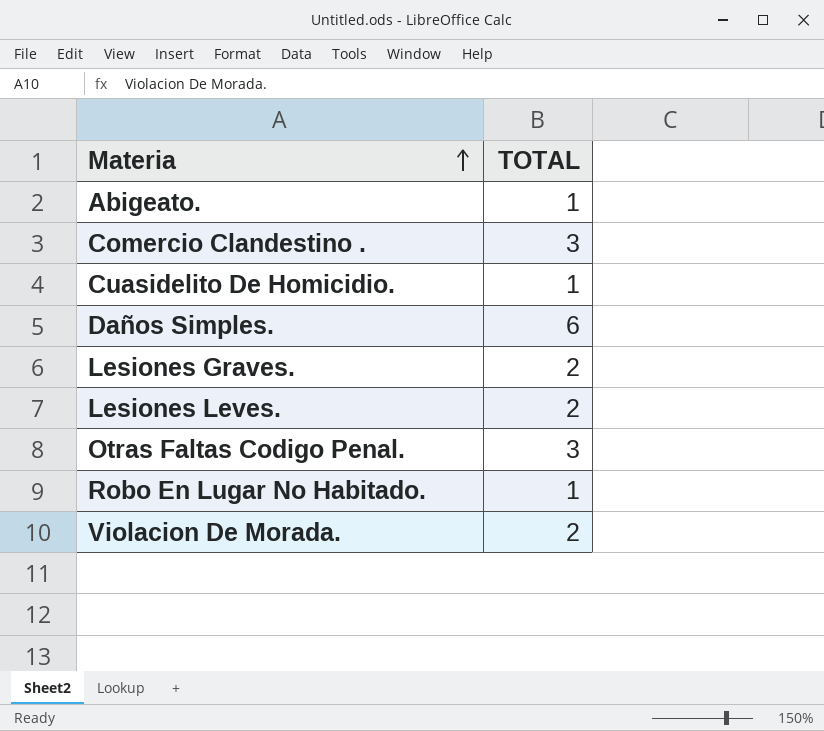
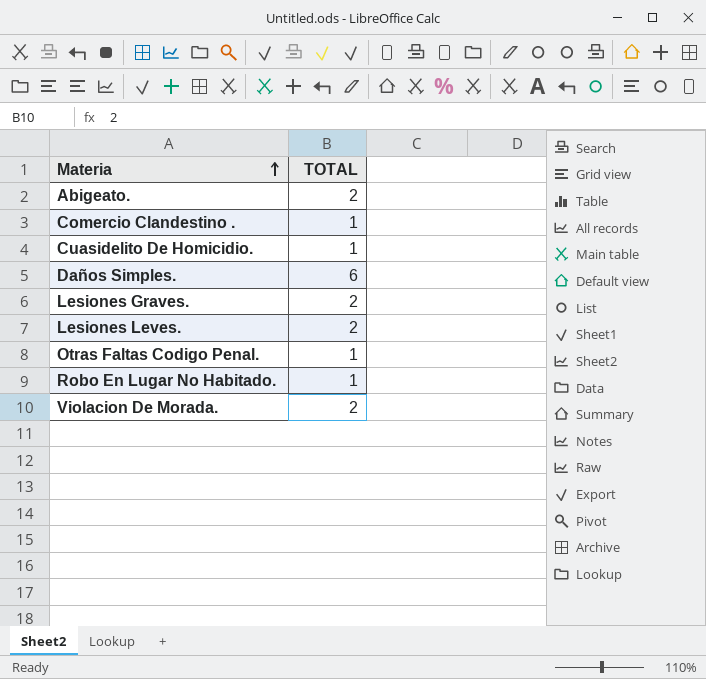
Abigeato. | TOTAL: 1 -> 2
Comercio Clandestino . | TOTAL: 3 -> 1
Otras Faltas Codigo Penal. | TOTAL: 3 -> 1

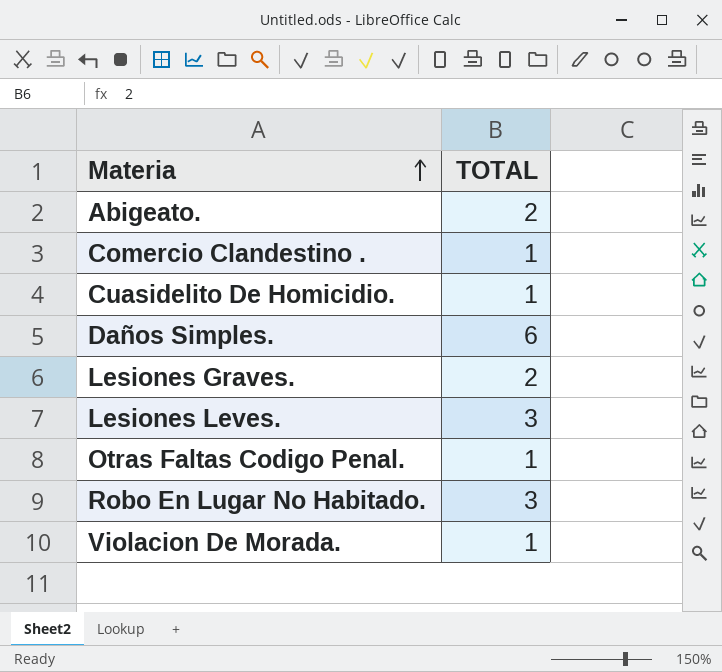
Lesiones Leves. | TOTAL: 2 -> 3
Robo En Lugar No Habitado. | TOTAL: 1 -> 3
Violacion De Morada. | TOTAL: 2 -> 1

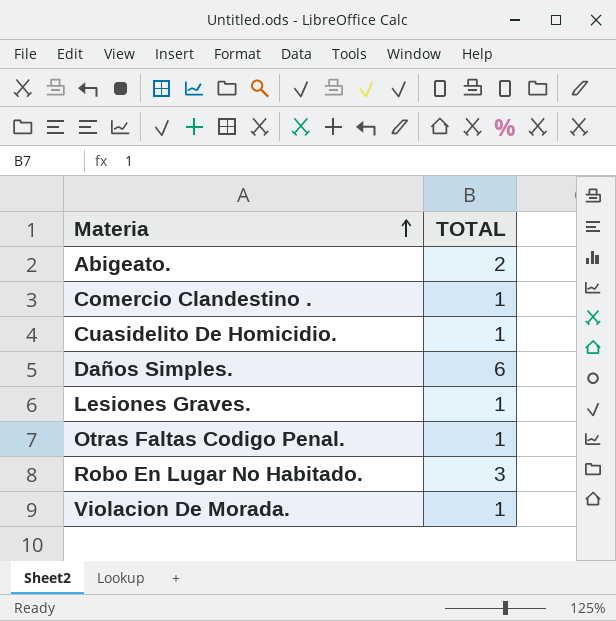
row Lesiones Leves.: 3 -> none
Lesiones Graves. | TOTAL: 2 -> 1

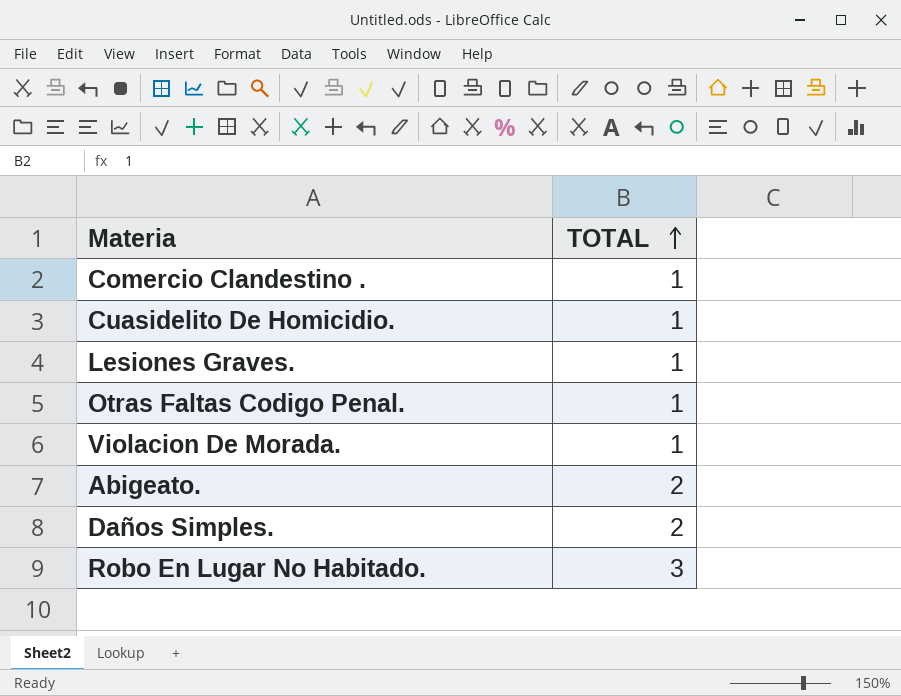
row order: Materia ascending -> TOTAL ascending
Daños Simples. | TOTAL: 6 -> 2

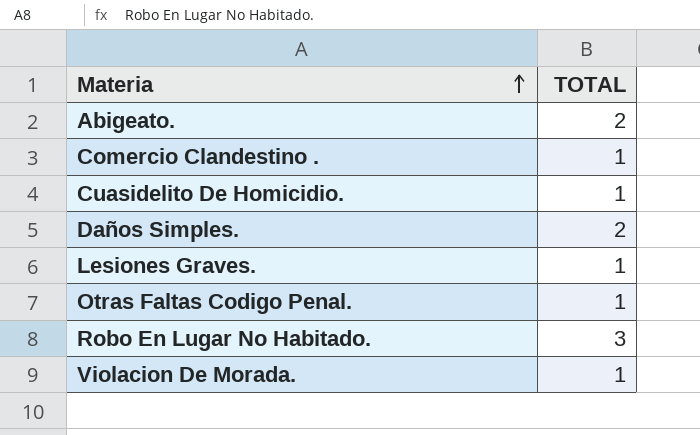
row order: TOTAL ascending -> Materia ascending

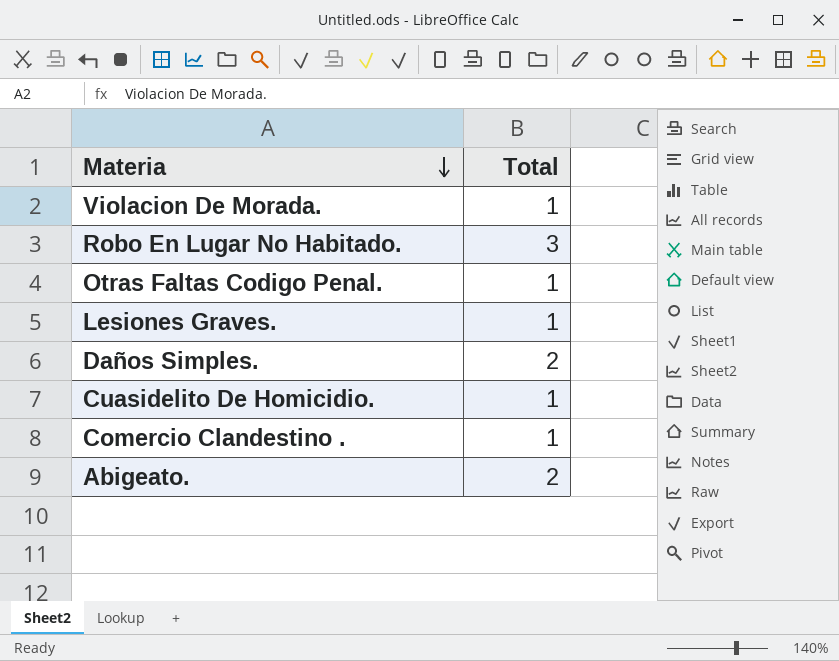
row order: Materia ascending -> Materia descending
column name: TOTAL -> Total

